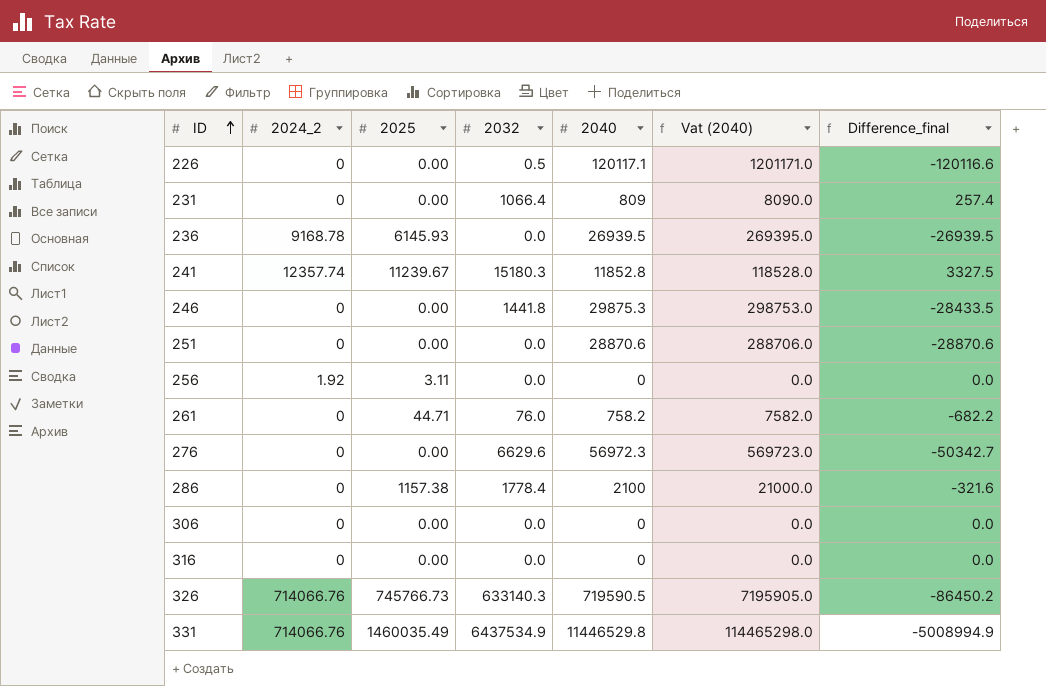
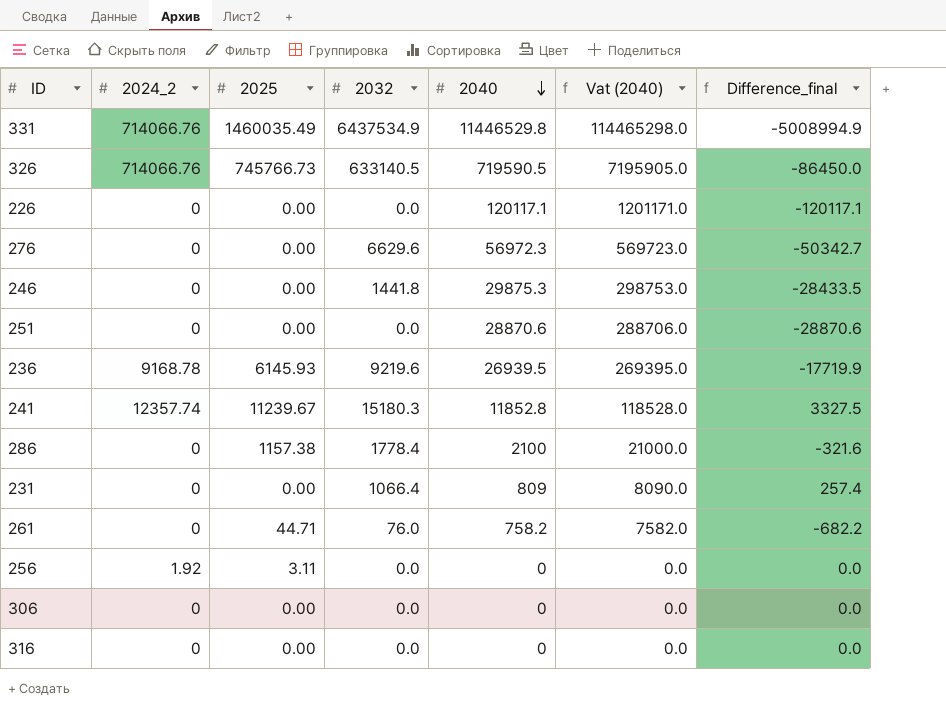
row order: ID ascending -> 2040 descending
326 | 2032: 633140.3 -> 633140.5
326 | Difference_final: -86450.2 -> -86450.0
226 | 2032: 0.5 -> 0.0
226 | Difference_final: -120116.6 -> -120117.1
236 | 2032: 0.0 -> 9219.6
236 | Difference_final: -26939.5 -> -17719.9

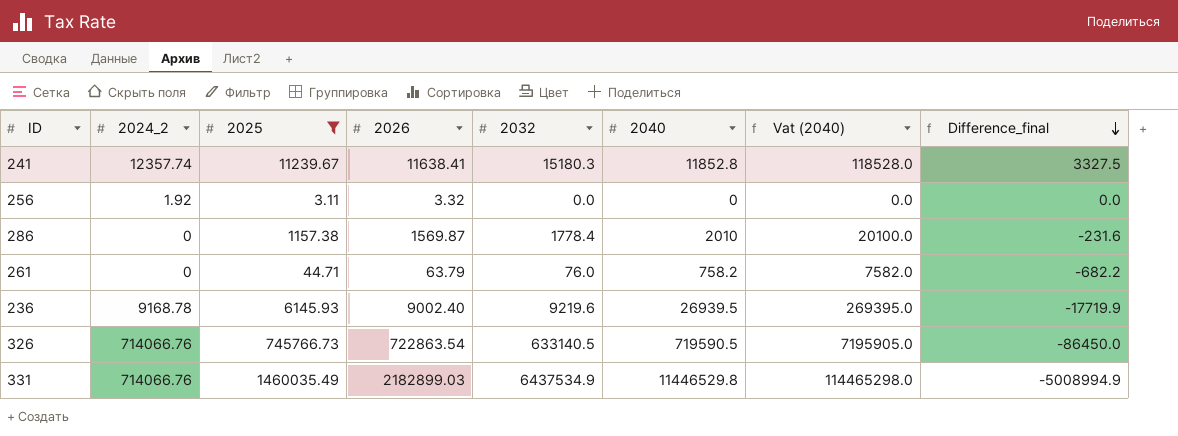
filter: none -> 2025 != 0.00
row order: 2040 descending -> Difference_final descending
column 2026 | position: none -> 4
286 | 2040: 2100 -> 2010
286 | Vat (2040): 21000.0 -> 20100.0
286 | Difference_final: -321.6 -> -231.6

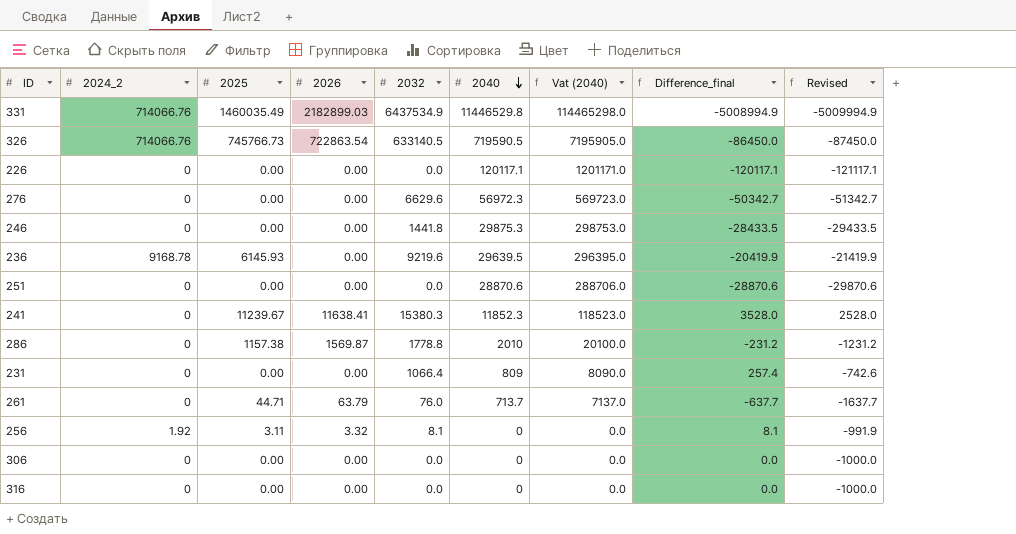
filter: 2025 != 0.00 -> none
row order: Difference_final descending -> 2040 descending
column Revised | formula: none -> [Difference_final] - 1000
236 | 2026: 9002.40 -> 0.00
236 | 2040: 26939.5 -> 29639.5
236 | Vat (2040): 269395.0 -> 296395.0
236 | Difference_final: -17719.9 -> -20419.9
241 | 2024_2: 12357.74 -> 0
241 | 2032: 15180.3 -> 15380.3
241 | 2040: 11852.8 -> 11852.3
241 | Vat (2040): 118528.0 -> 118523.0
241 | Difference_final: 3327.5 -> 3528.0
286 | 2032: 1778.4 -> 1778.8
286 | Difference_final: -231.6 -> -231.2
261 | 2040: 758.2 -> 713.7
261 | Vat (2040): 7582.0 -> 7137.0
261 | Difference_final: -682.2 -> -637.7
256 | 2032: 0.0 -> 8.1
256 | Difference_final: 0.0 -> 8.1

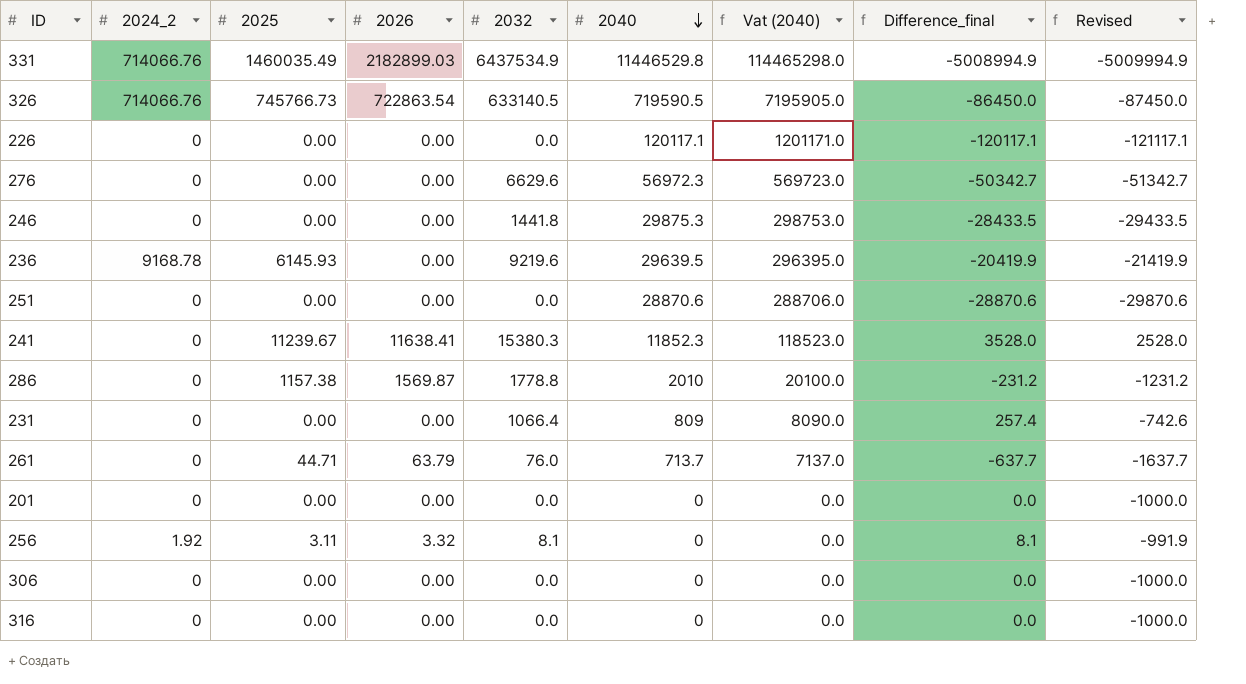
row 201: none -> 0 | 0.00 | 0.00 | 0.0 | 0 | 0.0 | 0.0 | -1000.0

